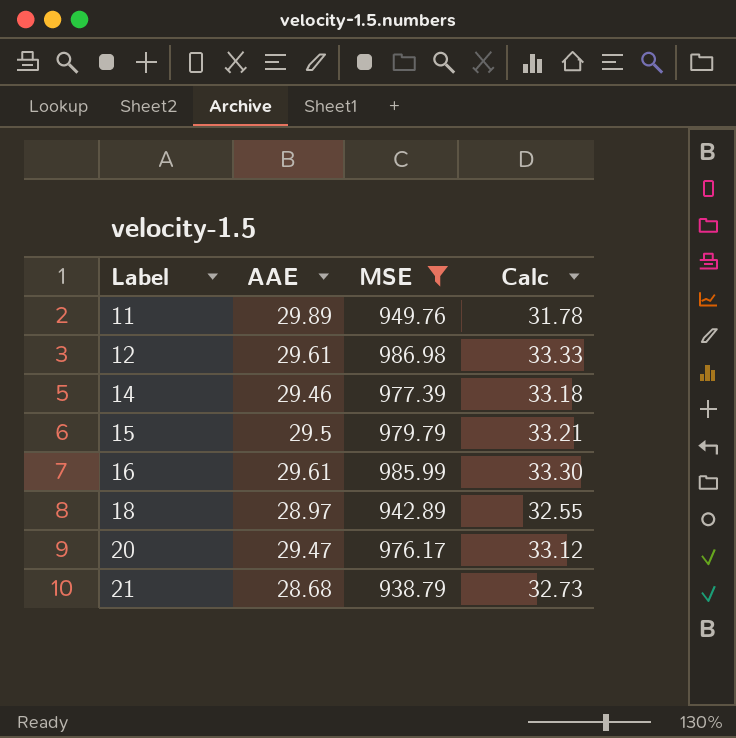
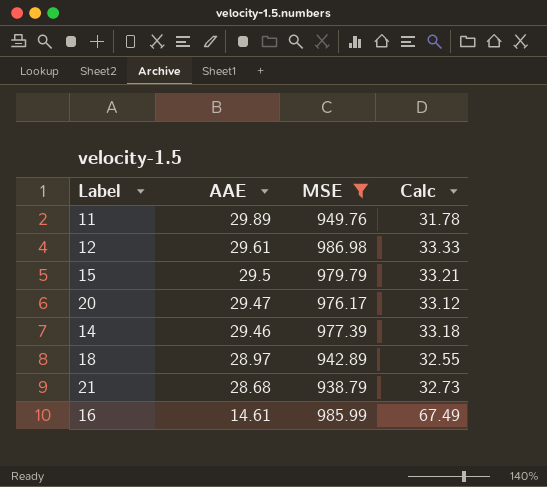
row order: Label ascending -> AAE descending
16 | AAE: 29.61 -> 14.61
16 | Calc: 33.30 -> 67.49

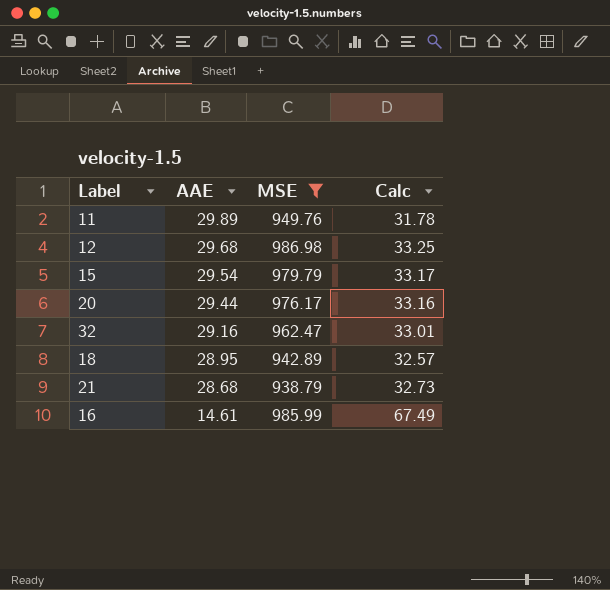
row 14: 29.46 | 977.39 | 33.18 -> none
12 | AAE: 29.61 -> 29.68
12 | Calc: 33.33 -> 33.25
15 | AAE: 29.5 -> 29.54
15 | Calc: 33.21 -> 33.17
20 | AAE: 29.47 -> 29.44
20 | Calc: 33.12 -> 33.16
row 32: none -> 29.16 | 962.47 | 33.01
18 | AAE: 28.97 -> 28.95
18 | Calc: 32.55 -> 32.57

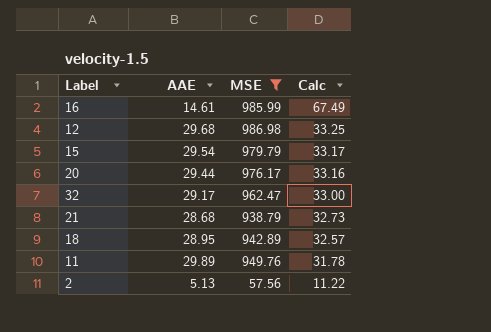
row order: AAE descending -> Calc descending
32 | AAE: 29.16 -> 29.17
32 | Calc: 33.01 -> 33.00
row 2: none -> 5.13 | 57.56 | 11.22

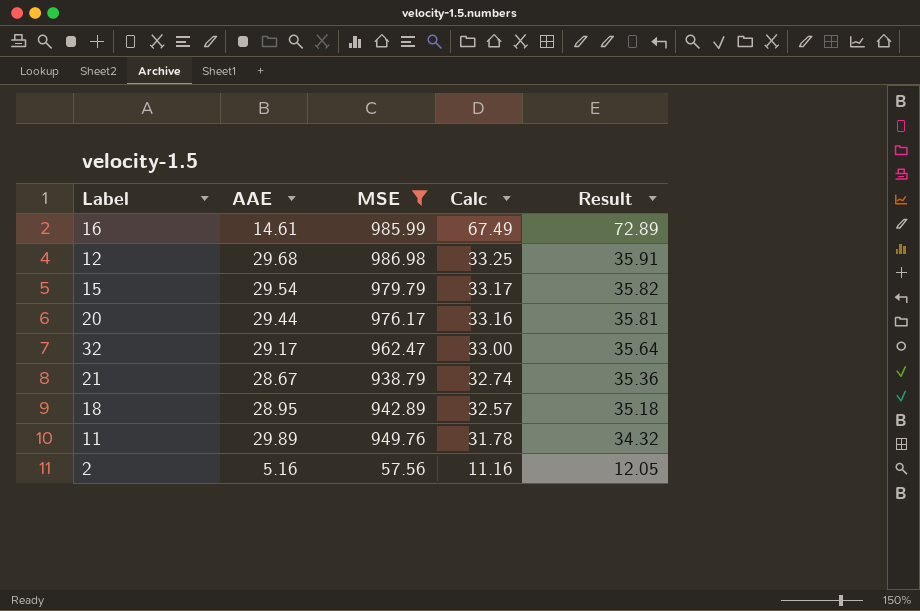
column Result | formula: none -> [Calc] * 1.08
21 | AAE: 28.68 -> 28.67
21 | Calc: 32.73 -> 32.74
2 | AAE: 5.13 -> 5.16
2 | Calc: 11.22 -> 11.16

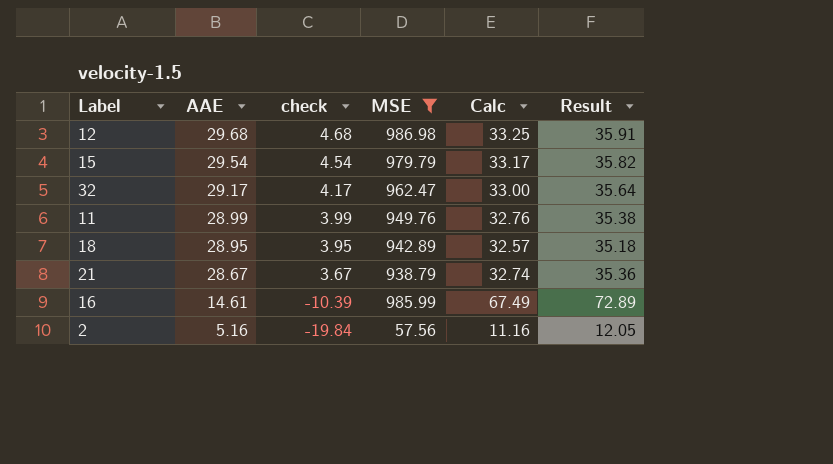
row order: Calc descending -> AAE descending
column check | formula: none -> [AAE] - 25
row 20: 29.44 | 976.17 | 33.16 | 35.81 -> none
11 | AAE: 29.89 -> 28.99
11 | Calc: 31.78 -> 32.76
11 | Result: 34.32 -> 35.38

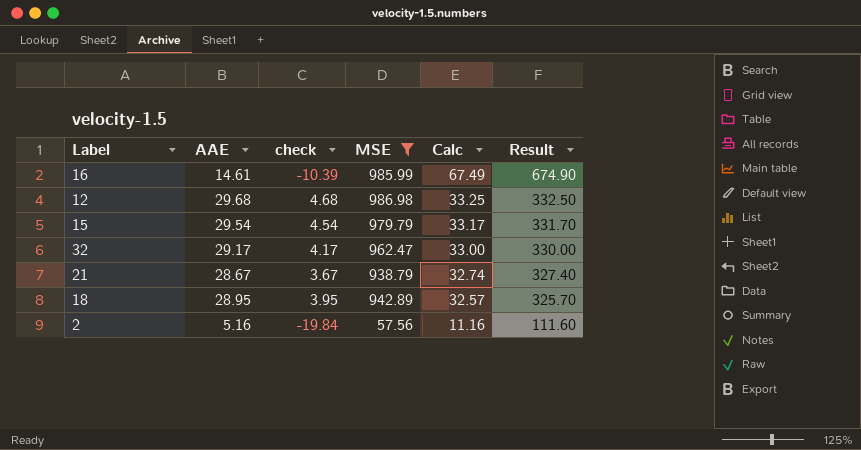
row order: AAE descending -> Calc descending
column Result | formula: [Calc] * 1.08 -> [Calc] * 10
row 11: 28.99 | 3.99 | 949.76 | 32.76 | 35.38 -> none

